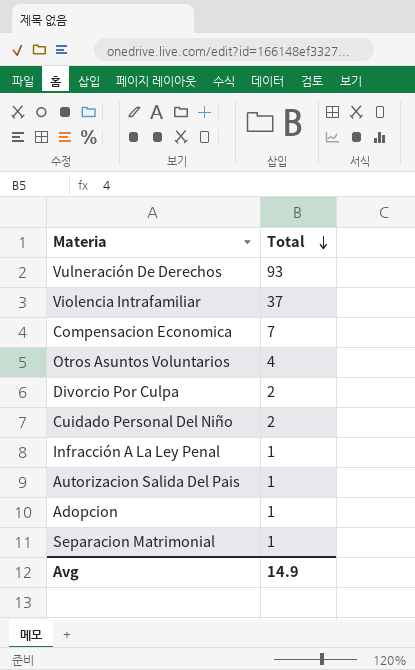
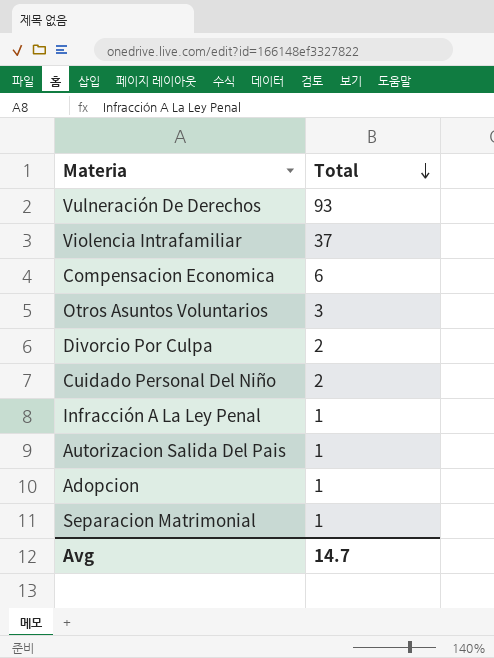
Compensacion Economica | Total: 7 -> 6
Otros Asuntos Voluntarios | Total: 4 -> 3
Avg | Total: 14.9 -> 14.7

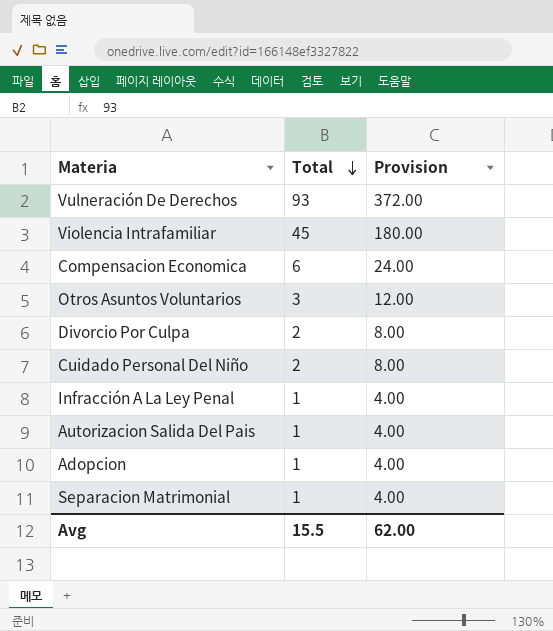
column Provision | formula: none -> [Total] * 4
Violencia Intrafamiliar | Total: 37 -> 45
Avg | Total: 14.7 -> 15.5

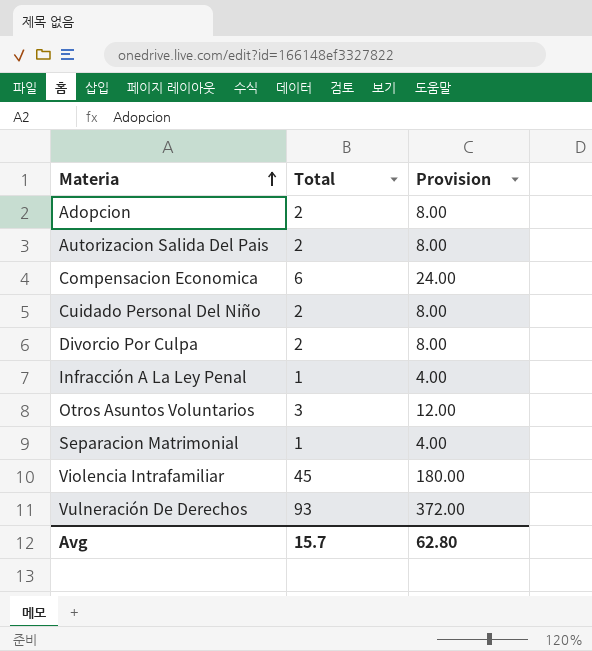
row order: Total descending -> Materia ascending
Adopcion | Total: 1 -> 2
Adopcion | Provision: 4.00 -> 8.00
Autorizacion Salida Del Pais | Total: 1 -> 2
Autorizacion Salida Del Pais | Provision: 4.00 -> 8.00
Avg | Total: 15.5 -> 15.7
Avg | Provision: 62.00 -> 62.80

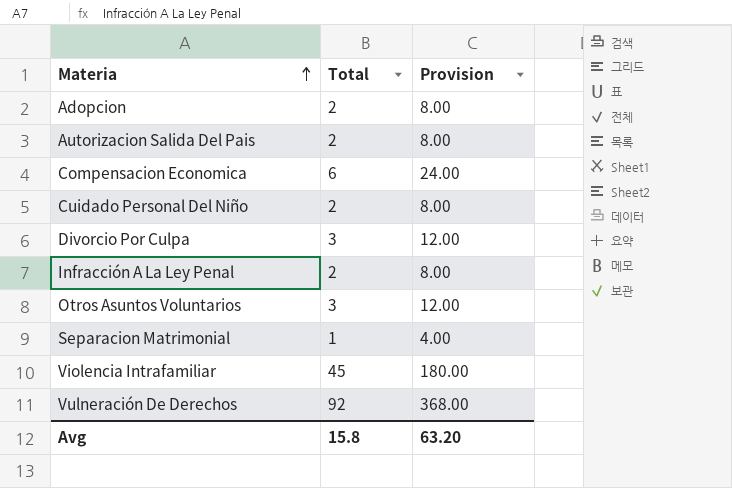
Divorcio Por Culpa | Total: 2 -> 3
Divorcio Por Culpa | Provision: 8.00 -> 12.00
Infracción A La Ley Penal | Total: 1 -> 2
Infracción A La Ley Penal | Provision: 4.00 -> 8.00
Vulneración De Derechos | Total: 93 -> 92
Vulneración De Derechos | Provision: 372.00 -> 368.00
Avg | Total: 15.7 -> 15.8
Avg | Provision: 62.80 -> 63.20

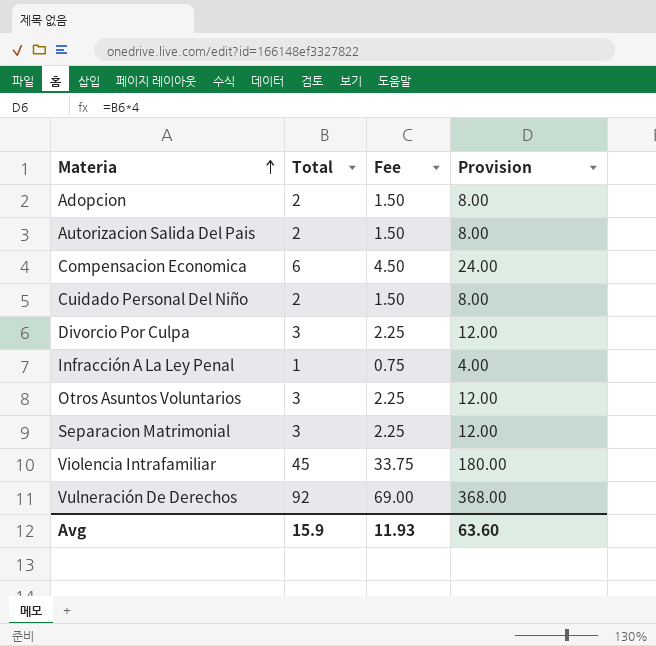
column Fee | formula: none -> [Total] * 0.75
Infracción A La Ley Penal | Total: 2 -> 1
Infracción A La Ley Penal | Provision: 8.00 -> 4.00
Separacion Matrimonial | Total: 1 -> 3
Separacion Matrimonial | Provision: 4.00 -> 12.00
Avg | Total: 15.8 -> 15.9
Avg | Provision: 63.20 -> 63.60

